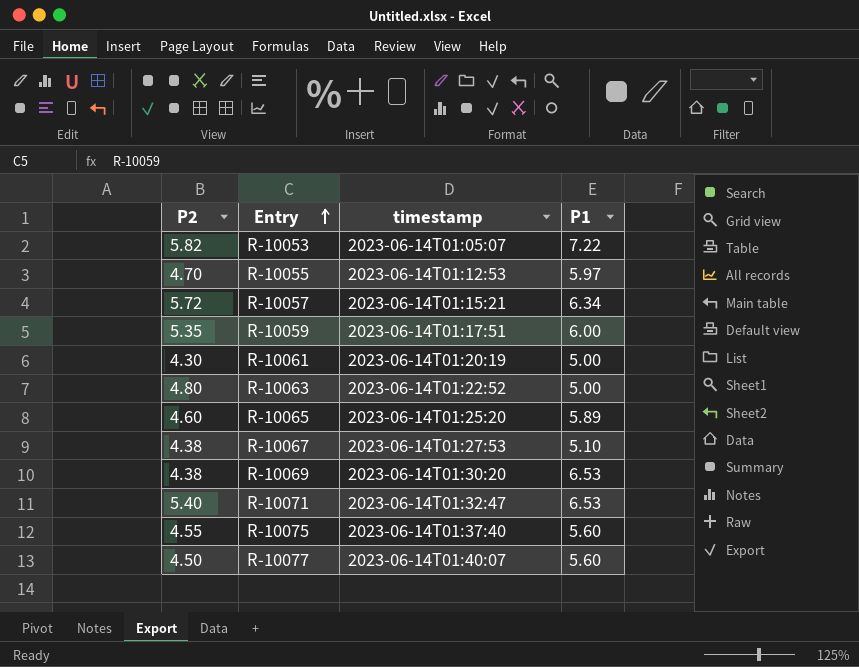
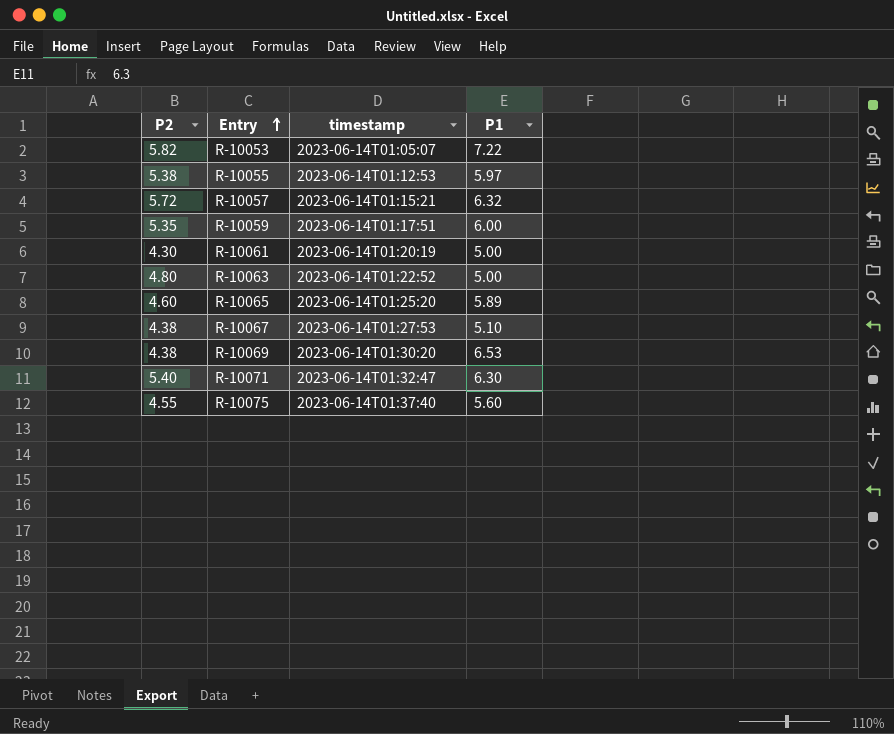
row R-10077: 4.50 | 2023-06-14T01:40:07 | 5.60 -> none
R-10055 | P2: 4.70 -> 5.38
R-10057 | P1: 6.34 -> 6.32
R-10071 | P1: 6.53 -> 6.30

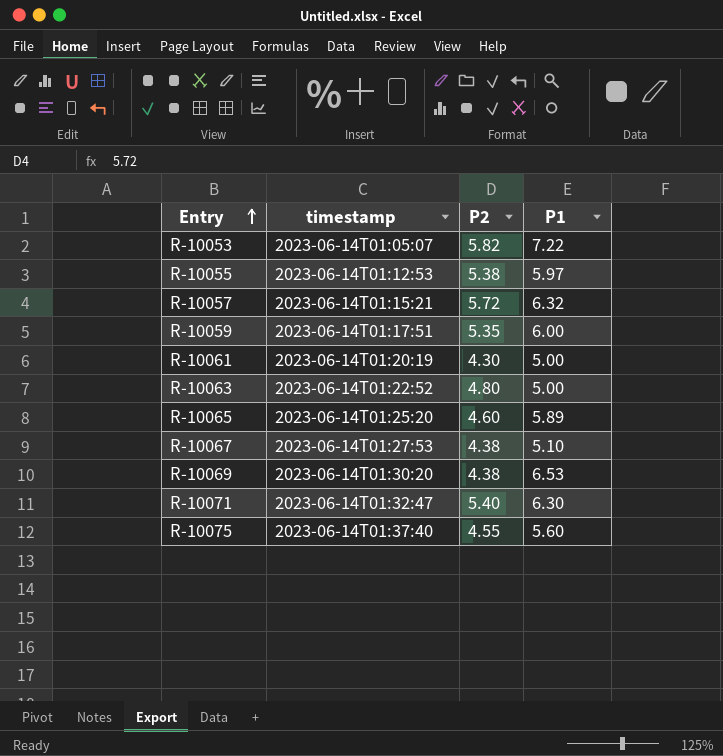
column P2 | position: 1 -> 3

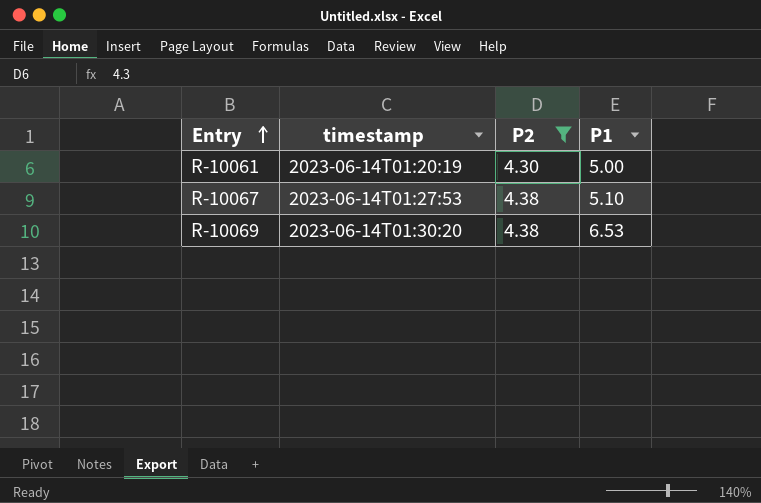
filter: none -> P2 <= 4.38

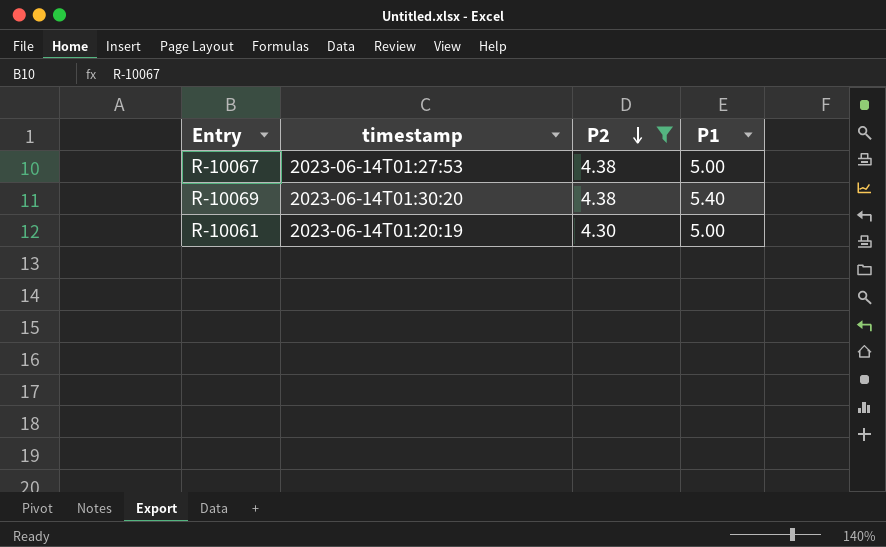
row order: Entry ascending -> P2 descending
R-10067 | P1: 5.10 -> 5.00
R-10069 | P1: 6.53 -> 5.40

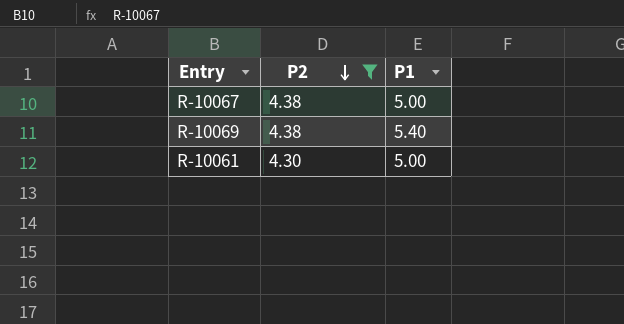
column timestamp | position: 2 -> none

